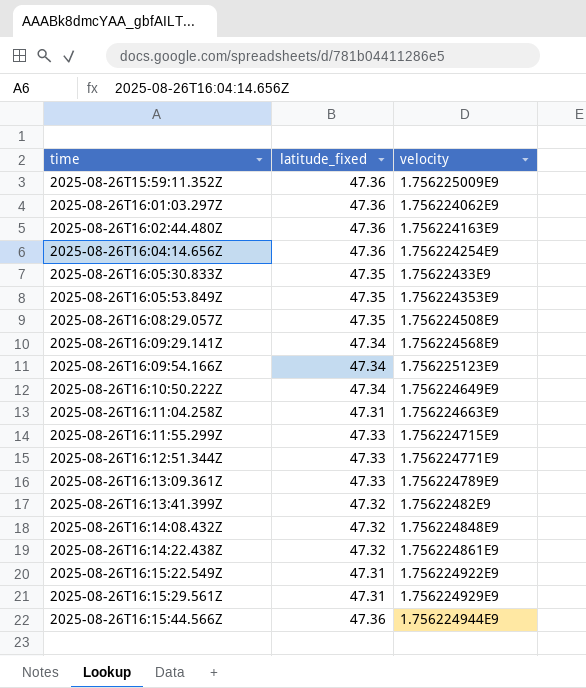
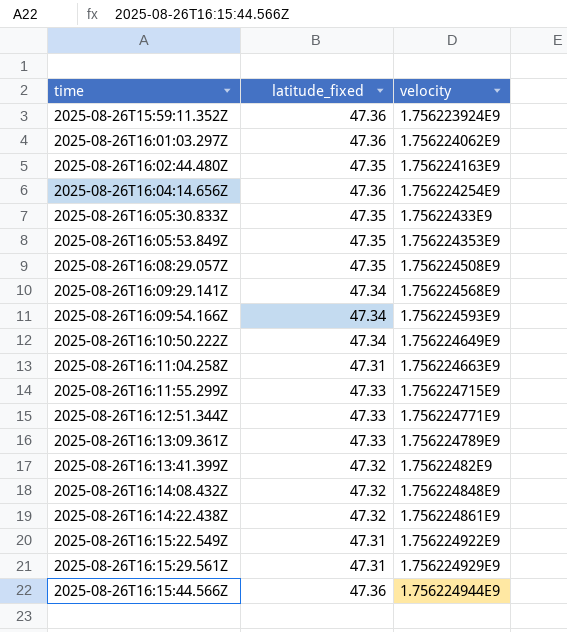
2025-08-26T15:59:11.352Z | velocity: 1.756225009E9 -> 1.756223924E9
2025-08-26T16:02:44.480Z | latitude_fixed: 47.36 -> 47.35
2025-08-26T16:09:54.166Z | velocity: 1.756225123E9 -> 1.756224593E9

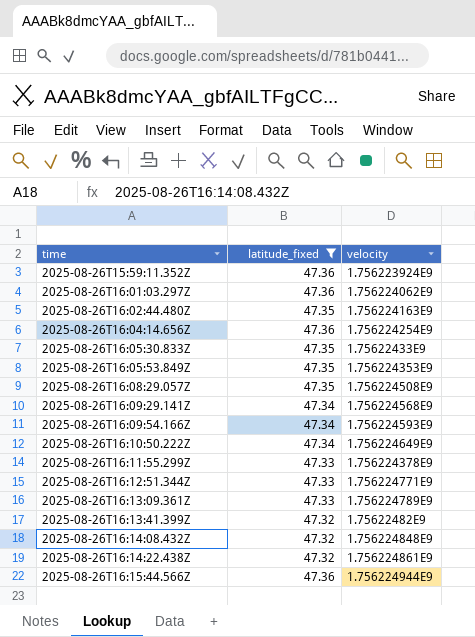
filter: none -> latitude_fixed != 47.31
2025-08-26T16:11:55.299Z | velocity: 1.756224715E9 -> 1.756224378E9

